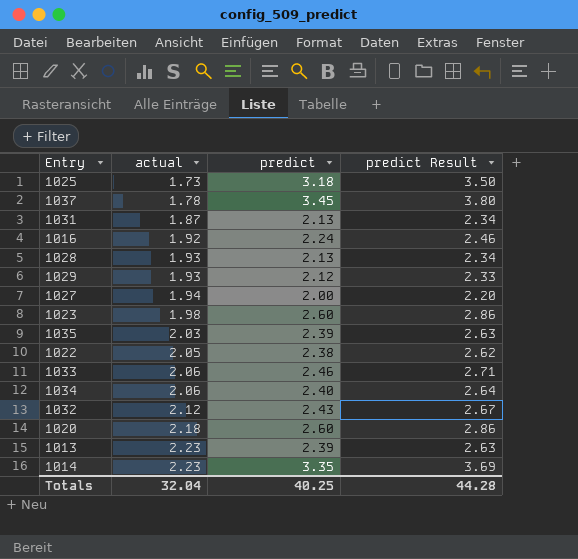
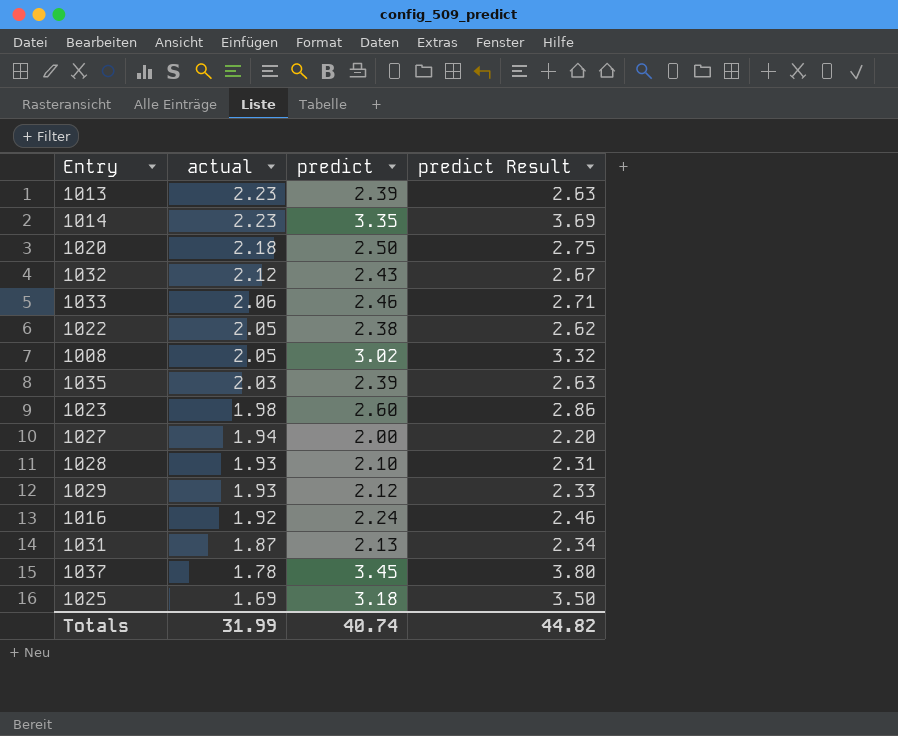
row order: actual ascending -> actual descending
row 1034: 2.06 | 2.40 | 2.64 -> none
1020 | predict: 2.60 -> 2.50
1020 | predict Result: 2.86 -> 2.75
row 1008: none -> 2.05 | 3.02 | 3.32
1028 | predict: 2.13 -> 2.10
1028 | predict Result: 2.34 -> 2.31
1025 | actual: 1.73 -> 1.69
Totals | actual: 32.04 -> 31.99
Totals | predict: 40.25 -> 40.74
Totals | predict Result: 44.28 -> 44.82

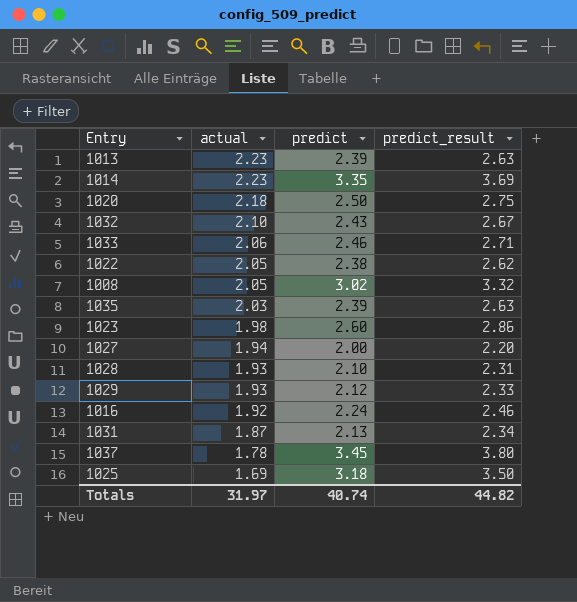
column name: predict Result -> predict_result
1032 | actual: 2.12 -> 2.10
Totals | actual: 31.99 -> 31.97

